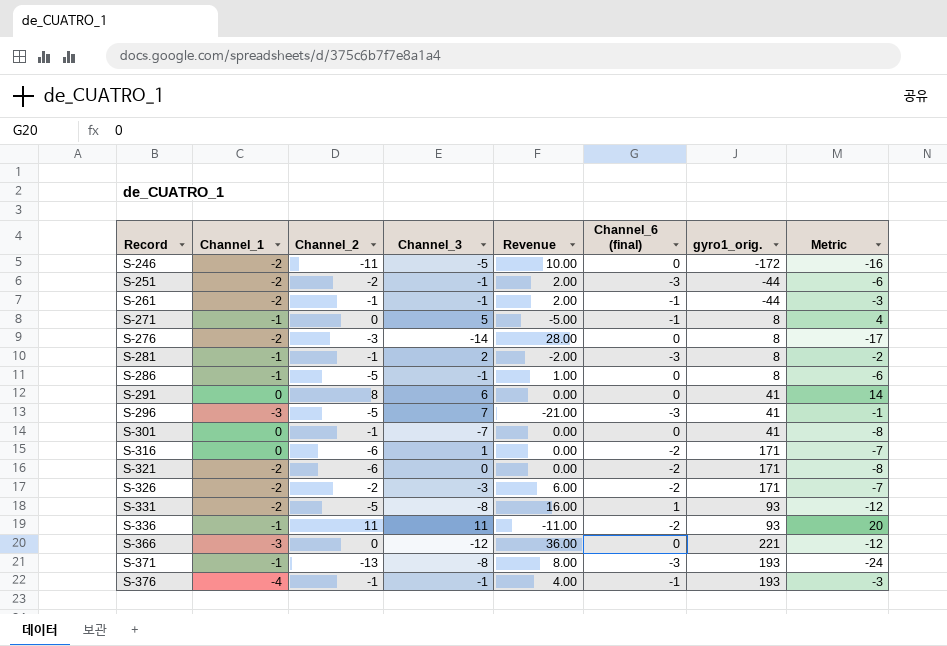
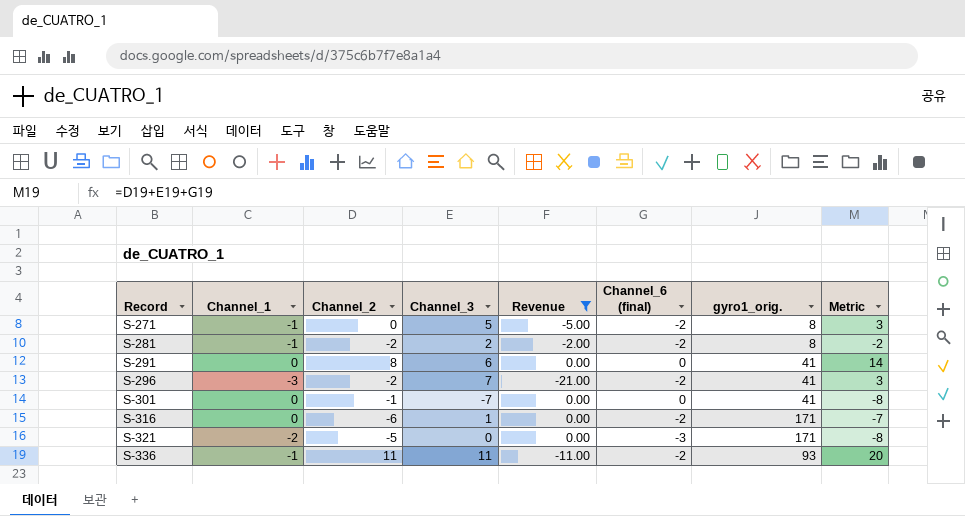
filter: none -> Revenue <= 0.00
S-271 | Channel_6 (final): -1 -> -2
S-271 | Metric: 4 -> 3
S-281 | Channel_2: -1 -> -2
S-281 | Channel_6 (final): -3 -> -2
S-296 | Channel_2: -5 -> -2
S-296 | Channel_6 (final): -3 -> -2
S-296 | Metric: -1 -> 3
S-321 | Channel_2: -6 -> -5
S-321 | Channel_6 (final): -2 -> -3

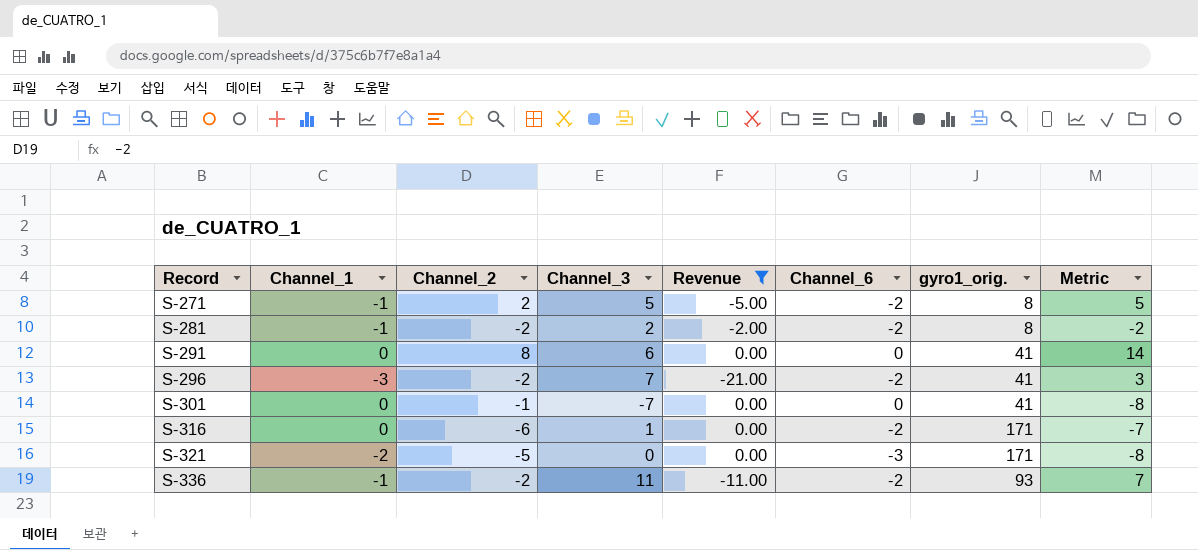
column name: Channel_6 (final) -> Channel_6
S-271 | Channel_2: 0 -> 2
S-271 | Metric: 3 -> 5
S-336 | Channel_2: 11 -> -2
S-336 | Metric: 20 -> 7

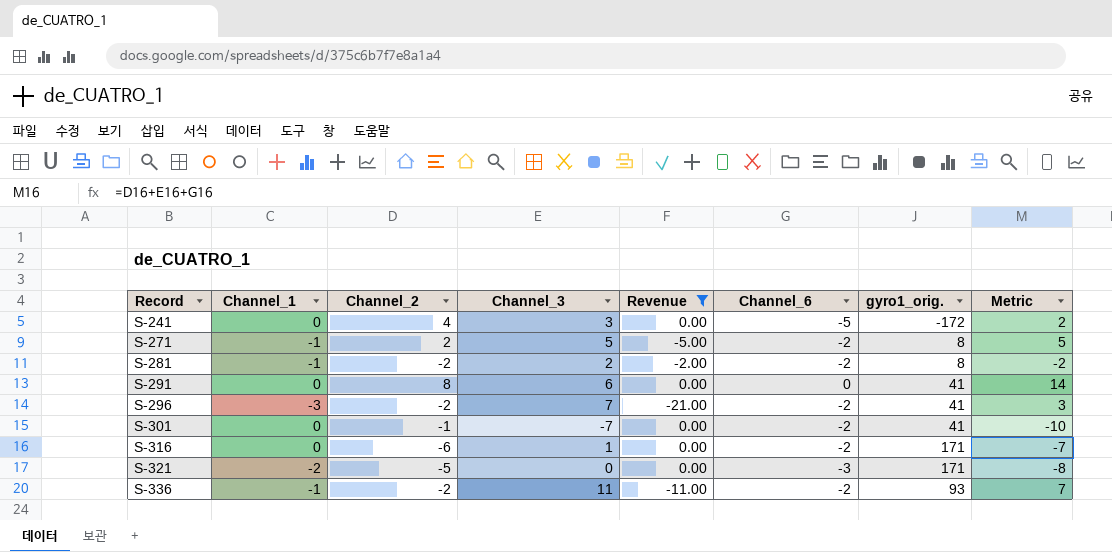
row S-241: none -> 0 | 4 | 3 | 0.00 | -5 | -172 | 2
S-301 | Channel_6: 0 -> -2
S-301 | Metric: -8 -> -10

